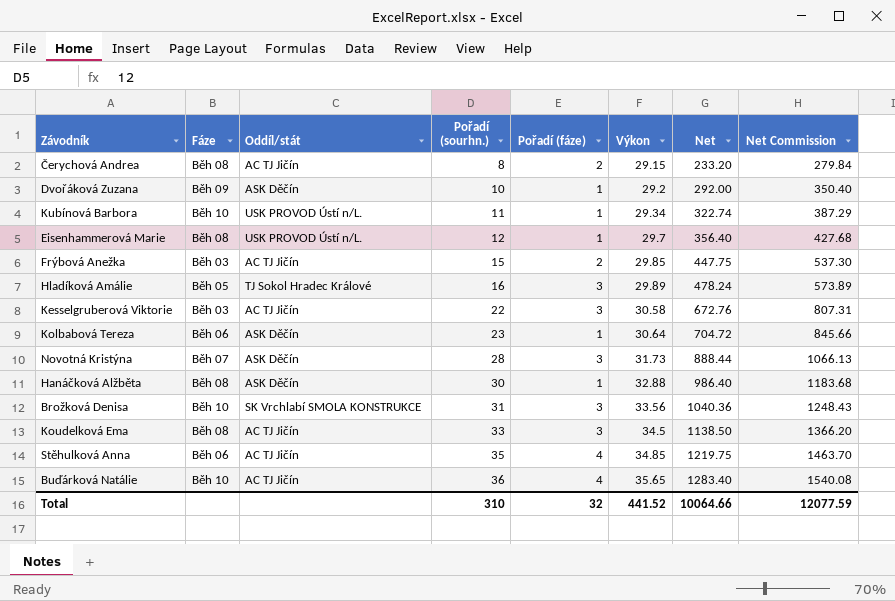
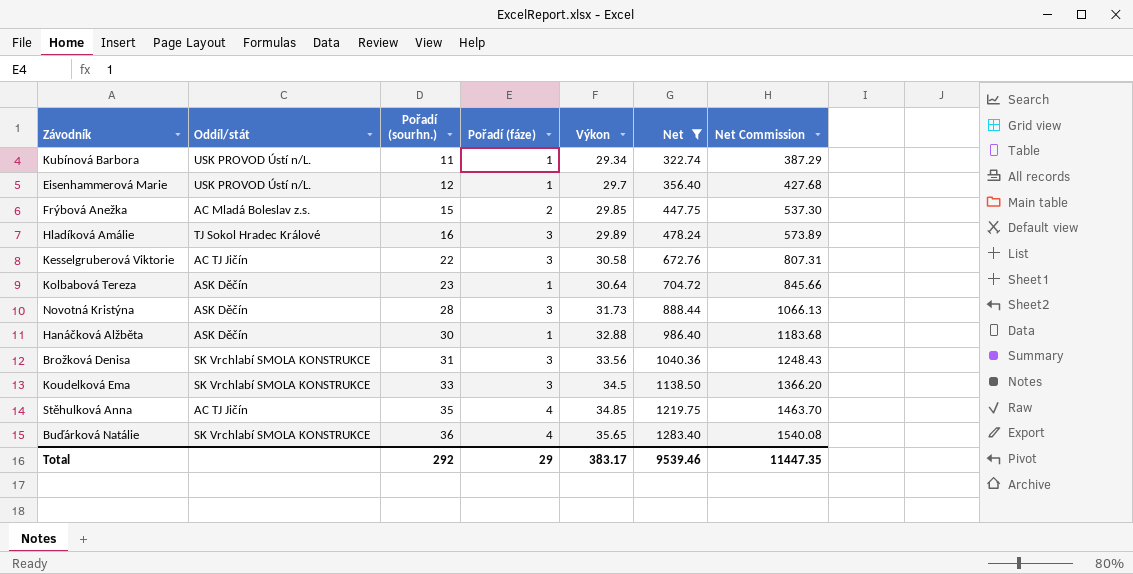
filter: none -> Net >= 322.74
column Fáze | position: 2 -> none
Frýbová Anežka | Oddíl/stát: AC TJ Jičín -> AC Mladá Boleslav z.s.
Koudelková Ema | Oddíl/stát: AC TJ Jičín -> SK Vrchlabí SMOLA KONSTRUKCE
Buďárková Natálie | Oddíl/stát: AC TJ Jičín -> SK Vrchlabí SMOLA KONSTRUKCE
Total | Pořadí (sourhn.): 310 -> 292
Total | Pořadí (fáze): 32 -> 29
Total | Výkon: 441.52 -> 383.17
Total | Net: 10064.66 -> 9539.46
Total | Net Commission: 12077.59 -> 11447.35

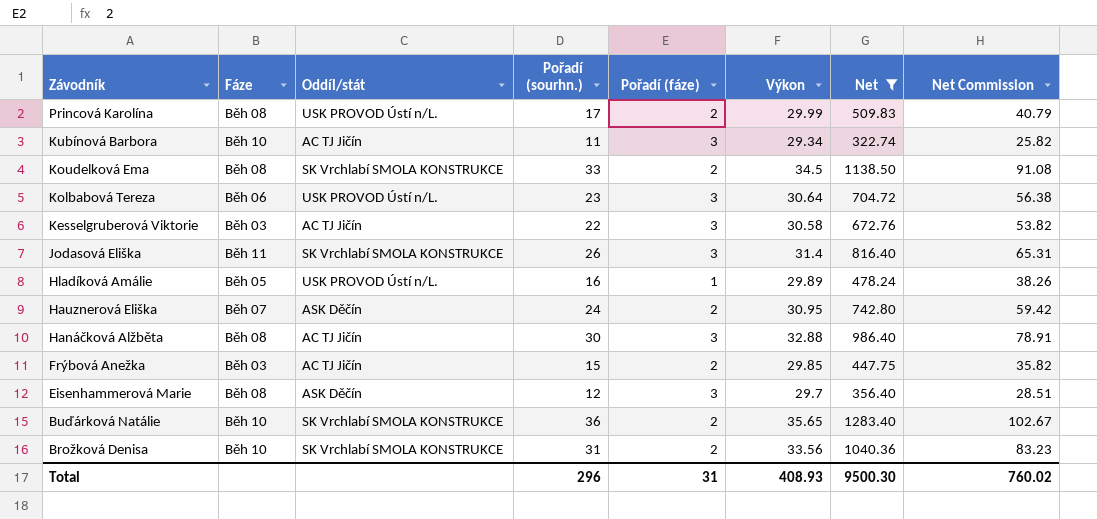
row order: Pořadí (sourhn.) ascending -> Závodník descending
column Fáze | position: none -> 2
column Net Commission | formula: [Net] * 1.2 -> [Net] * 0.08
row Novotná Kristýna: ASK Děčín | 28 | 3 | 31.73 | 888.44 | 1066.13 -> none
row Stěhulková Anna: AC TJ Jičín | 35 | 4 | 34.85 | 1219.75 | 1463.70 -> none
row Princová Karolína: none -> Běh 08 | USK PROVOD Ústí n/L. | 17 | 2 | 29.99 | 509.83 | 40.79
Kubínová Barbora | Oddíl/stát: USK PROVOD Ústí n/L. -> AC TJ Jičín
Kubínová Barbora | Pořadí (fáze): 1 -> 3
Koudelková Ema | Pořadí (fáze): 3 -> 2
Kolbabová Tereza | Oddíl/stát: ASK Děčín -> USK PROVOD Ústí n/L.
Kolbabová Tereza | Pořadí (fáze): 1 -> 3
row Jodasová Eliška: none -> Běh 11 | SK Vrchlabí SMOLA KONSTRUKCE | 26 | 3 | 31.4 | 816.40 | 65.31
Hladíková Amálie | Oddíl/stát: TJ Sokol Hradec Králové -> USK PROVOD Ústí n/L.
Hladíková Amálie | Pořadí (fáze): 3 -> 1
row Hauznerová Eliška: none -> Běh 07 | ASK Děčín | 24 | 2 | 30.95 | 742.80 | 59.42
Hanáčková Alžběta | Oddíl/stát: ASK Děčín -> AC TJ Jičín
Hanáčková Alžběta | Pořadí (fáze): 1 -> 3
Frýbová Anežka | Oddíl/stát: AC Mladá Boleslav z.s. -> AC TJ Jičín
Eisenhammerová Marie | Oddíl/stát: USK PROVOD Ústí n/L. -> ASK Děčín
Eisenhammerová Marie | Pořadí (fáze): 1 -> 3
Buďárková Natálie | Pořadí (fáze): 4 -> 2
Brožková Denisa | Pořadí (fáze): 3 -> 2
Total | Pořadí (sourhn.): 292 -> 296
Total | Pořadí (fáze): 29 -> 31
Total | Výkon: 383.17 -> 408.93
Total | Net: 9539.46 -> 9500.30
Total | Net Commission: 11447.35 -> 760.02

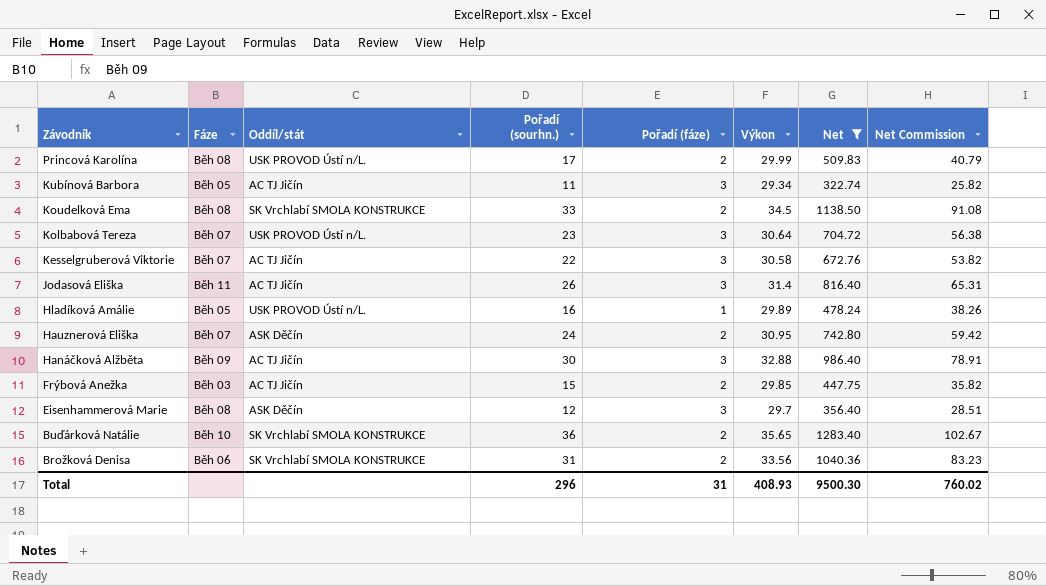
Kubínová Barbora | Fáze: Běh 10 -> Běh 05
Kolbabová Tereza | Fáze: Běh 06 -> Běh 07
Kesselgruberová Viktorie | Fáze: Běh 03 -> Běh 07
Jodasová Eliška | Oddíl/stát: SK Vrchlabí SMOLA KONSTRUKCE -> AC TJ Jičín
Hanáčková Alžběta | Fáze: Běh 08 -> Běh 09
Brožková Denisa | Fáze: Běh 10 -> Běh 06

